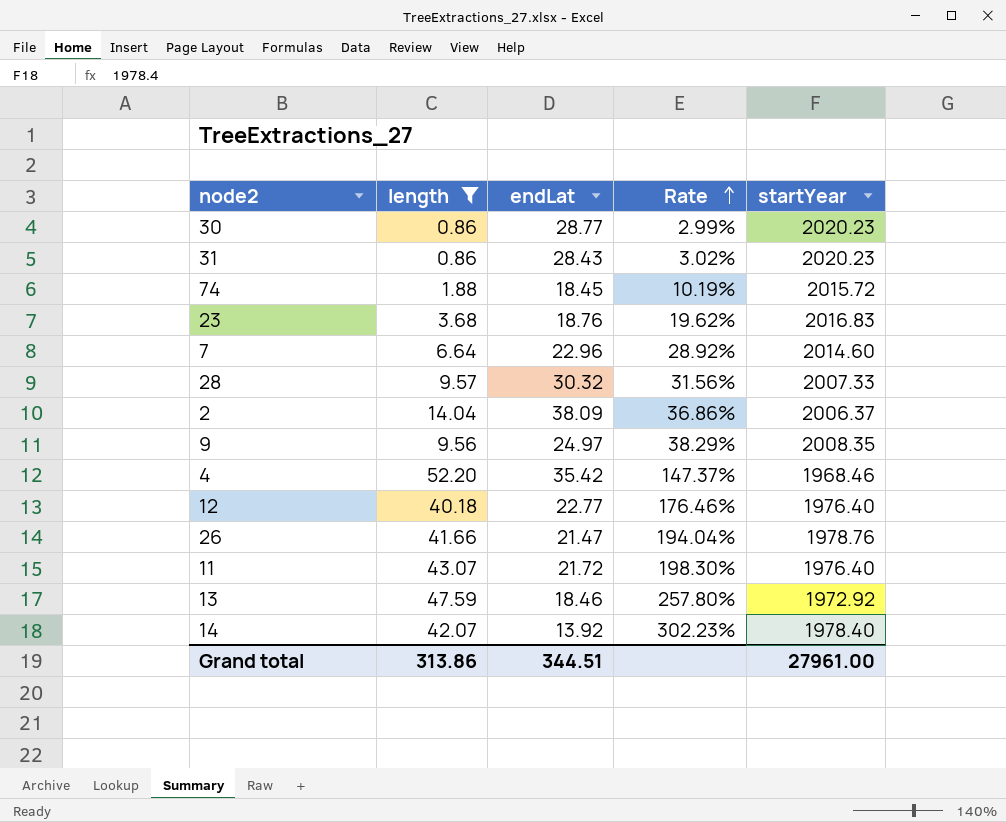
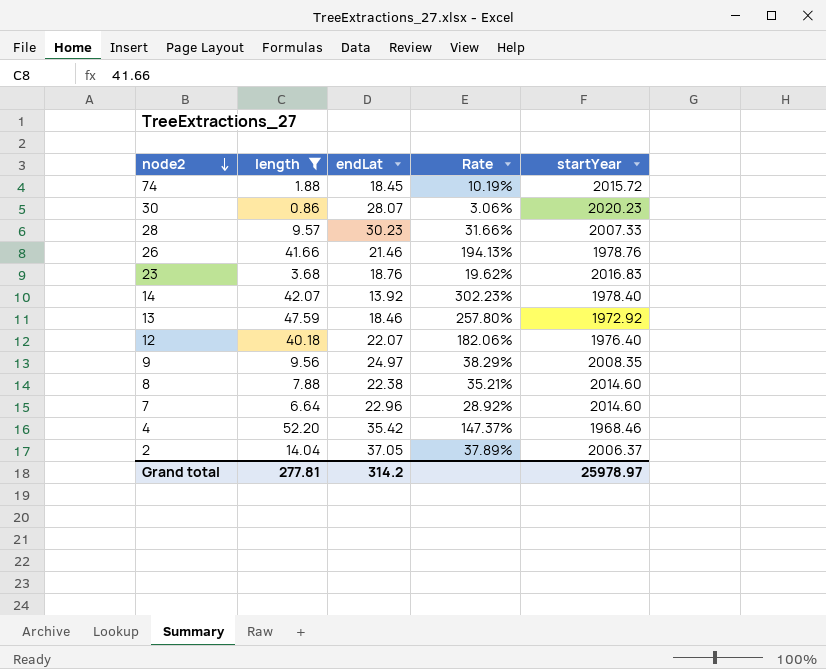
row order: Rate ascending -> node2 descending
row 31: 0.86 | 28.43 | 3.02% | 2020.23 -> none
row 11: 43.07 | 21.72 | 198.30% | 1976.40 -> none
30 | endLat: 28.77 -> 28.07
30 | Rate: 2.99% -> 3.06%
28 | endLat: 30.32 -> 30.23
28 | Rate: 31.56% -> 31.66%
26 | endLat: 21.47 -> 21.46
26 | Rate: 194.04% -> 194.13%
12 | endLat: 22.77 -> 22.07
12 | Rate: 176.46% -> 182.06%
row 8: none -> 7.88 | 22.38 | 35.21% | 2014.60
2 | endLat: 38.09 -> 37.05
2 | Rate: 36.86% -> 37.89%
Grand total | length: 313.86 -> 277.81
Grand total | endLat: 344.51 -> 314.2
Grand total | startYear: 27961.00 -> 25978.97

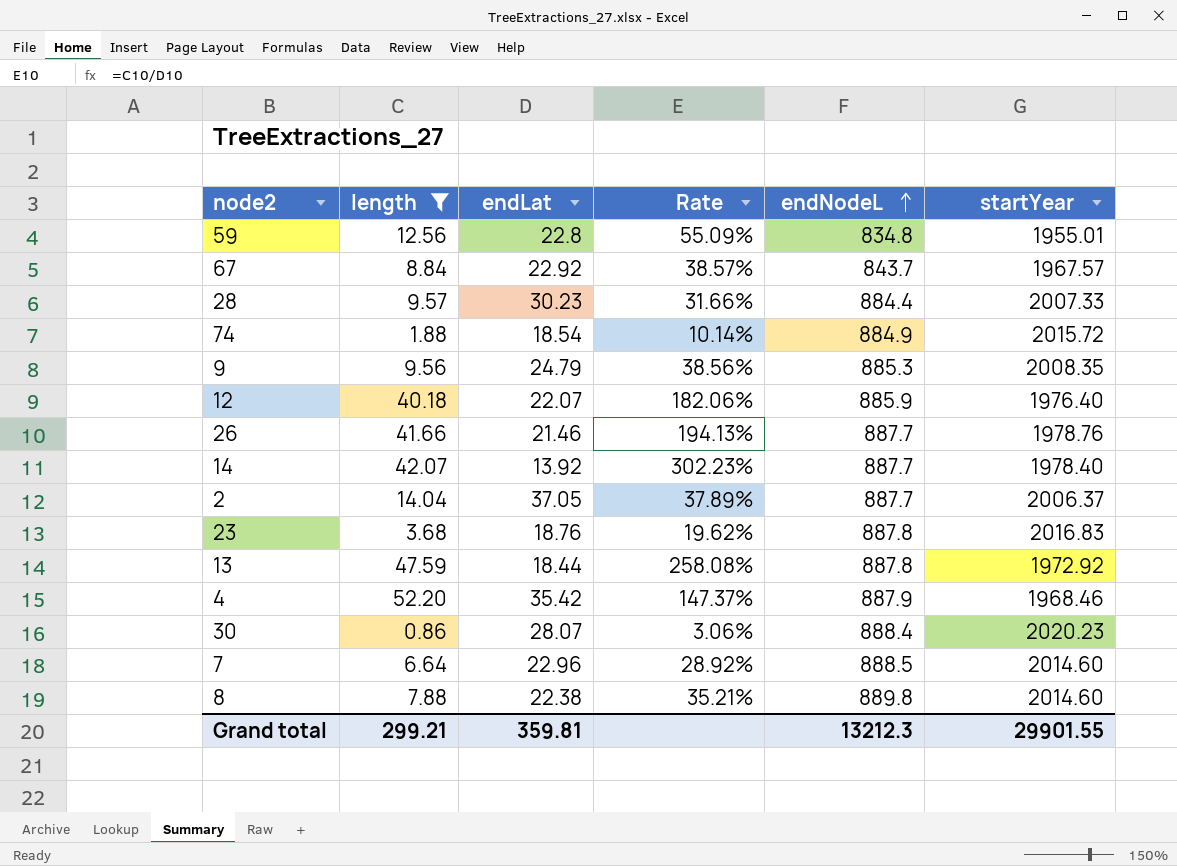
row order: node2 descending -> endNodeL ascending
column endNodeL | position: none -> 5
row 59: none -> 12.56 | 22.8 | 55.09% | 834.8 | 1955.01
row 67: none -> 8.84 | 22.92 | 38.57% | 843.7 | 1967.57
74 | endLat: 18.45 -> 18.54
74 | Rate: 10.19% -> 10.14%
9 | endLat: 24.97 -> 24.79
9 | Rate: 38.29% -> 38.56%
13 | endLat: 18.46 -> 18.44
13 | Rate: 257.80% -> 258.08%
Grand total | length: 277.81 -> 299.21
Grand total | endLat: 314.2 -> 359.81
Grand total | startYear: 25978.97 -> 29901.55

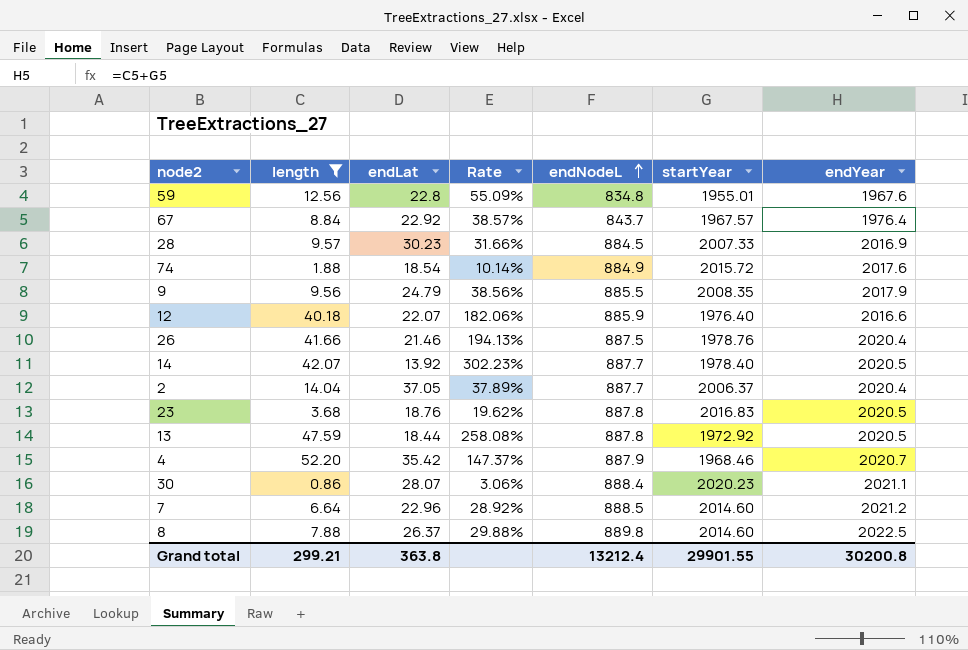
column endYear | formula: none -> [length] + [startYear]
28 | endNodeL: 884.4 -> 884.5
9 | endNodeL: 885.3 -> 885.5
26 | endNodeL: 887.7 -> 887.5
8 | endLat: 22.38 -> 26.37
8 | Rate: 35.21% -> 29.88%
Grand total | endLat: 359.81 -> 363.8
Grand total | endNodeL: 13212.3 -> 13212.4

